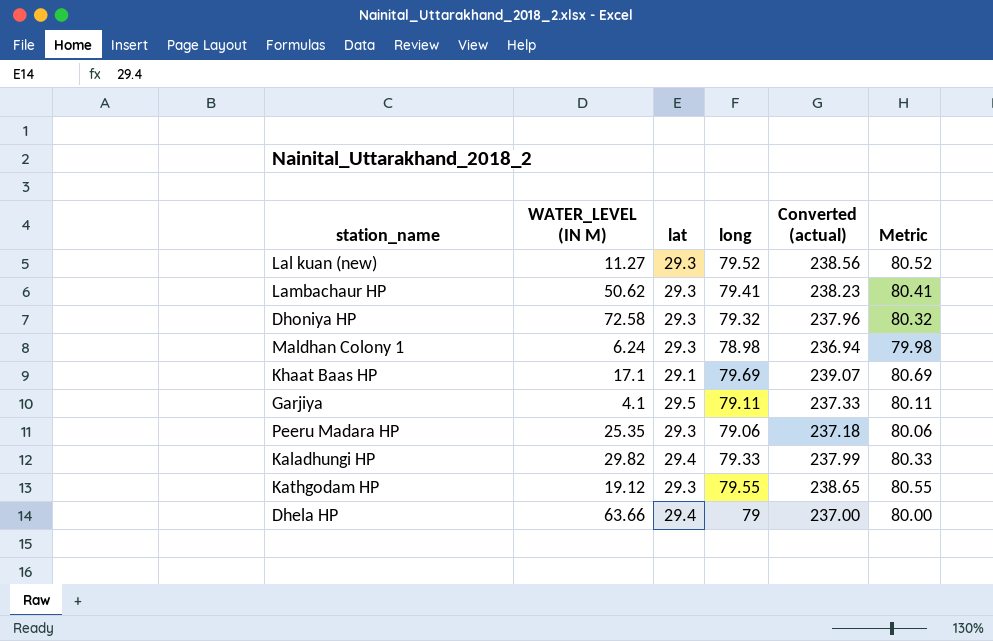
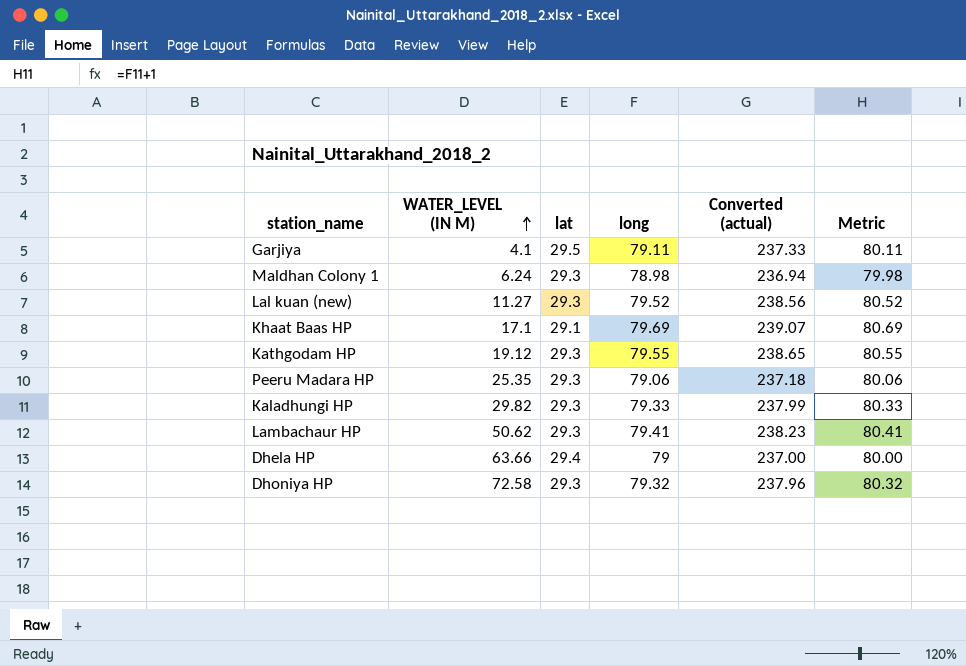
row order: none -> WATER_LEVEL (IN M) ascending
Kaladhungi HP | lat: 29.4 -> 29.3

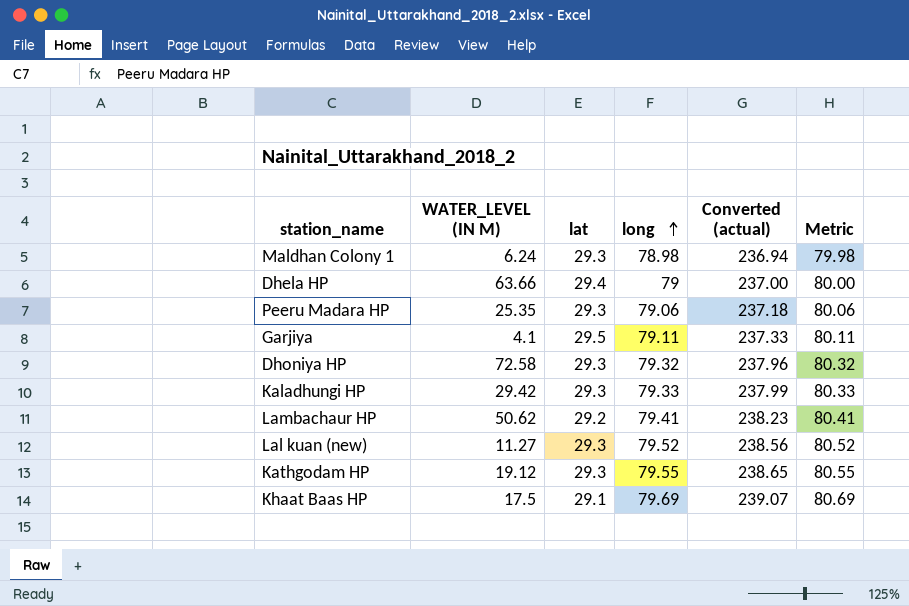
row order: WATER_LEVEL (IN M) ascending -> long ascending
Kaladhungi HP | WATER_LEVEL (IN M): 29.82 -> 29.42
Lambachaur HP | lat: 29.3 -> 29.2
Khaat Baas HP | WATER_LEVEL (IN M): 17.1 -> 17.5

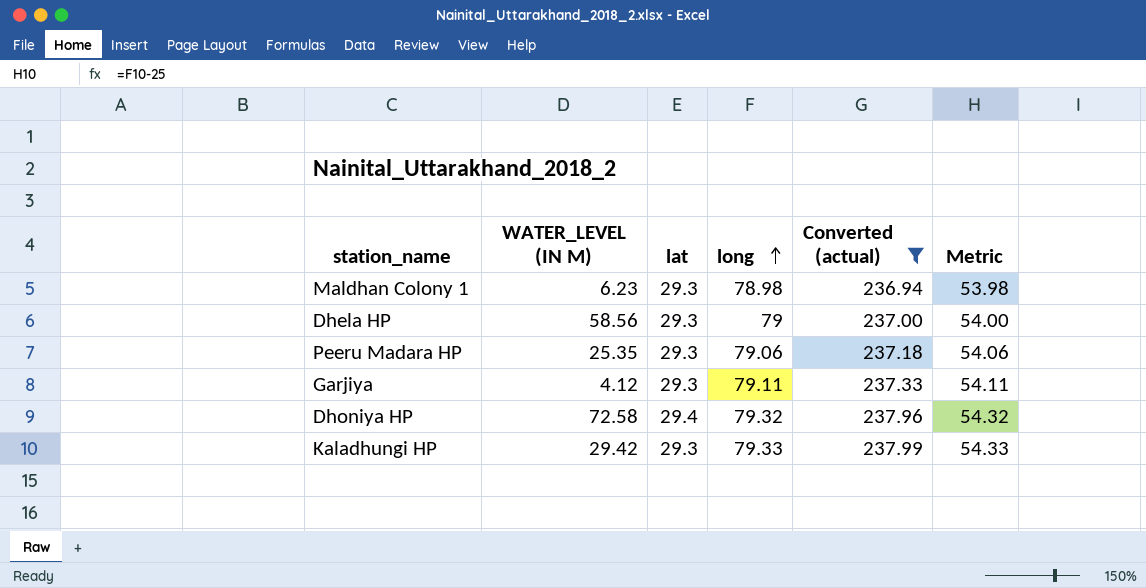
filter: none -> Converted (actual) <= 237.99
column Metric | formula: [long] + 1 -> [long] - 25
Maldhan Colony 1 | WATER_LEVEL (IN M): 6.24 -> 6.23
Dhela HP | WATER_LEVEL (IN M): 63.66 -> 58.56
Dhela HP | lat: 29.4 -> 29.3
Garjiya | WATER_LEVEL (IN M): 4.1 -> 4.12
Garjiya | lat: 29.5 -> 29.3
Dhoniya HP | lat: 29.3 -> 29.4

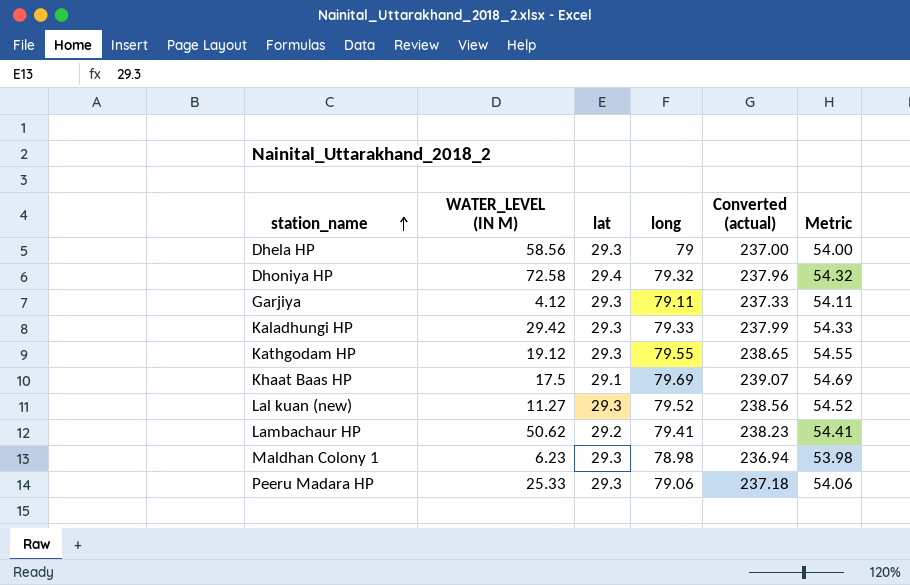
filter: Converted (actual) <= 237.99 -> none
row order: long ascending -> station_name ascending
Peeru Madara HP | WATER_LEVEL (IN M): 25.35 -> 25.33

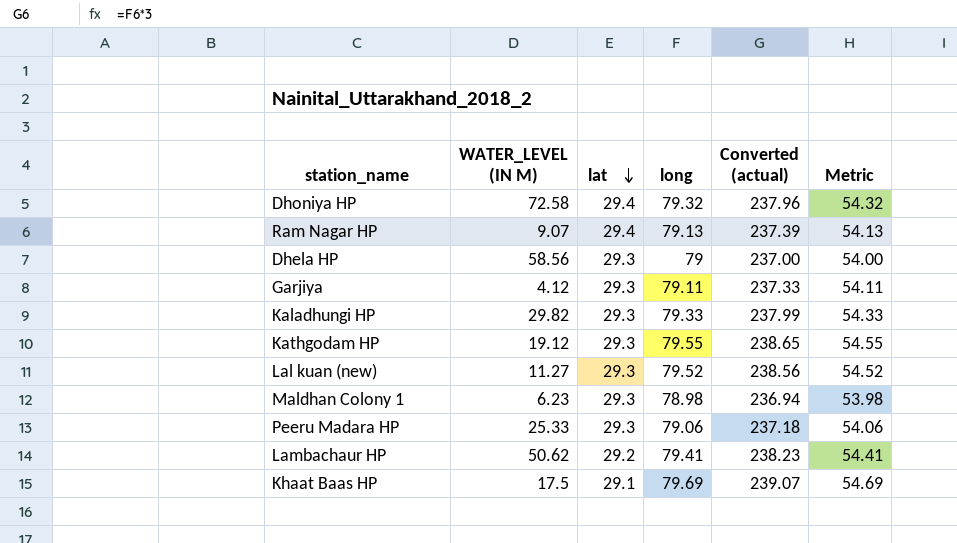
row order: station_name ascending -> lat descending
row Ram Nagar HP: none -> 9.07 | 29.4 | 79.13 | 237.39 | 54.13
Kaladhungi HP | WATER_LEVEL (IN M): 29.42 -> 29.82

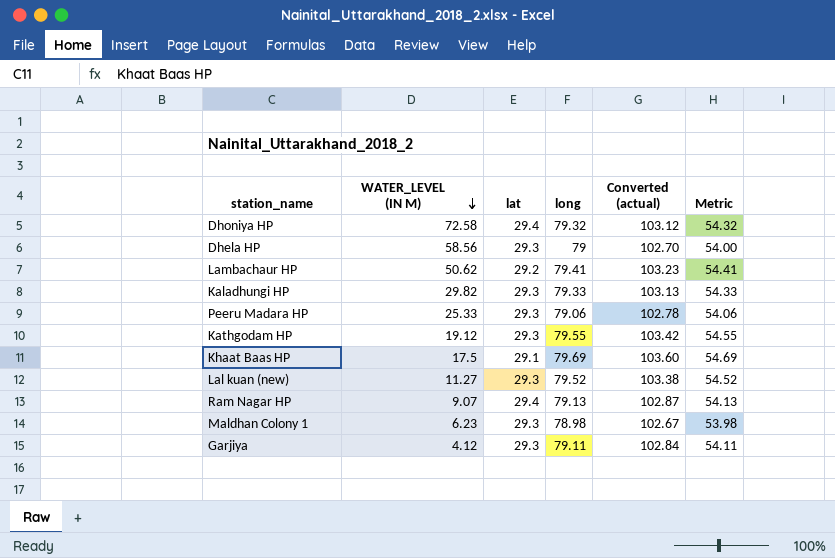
row order: lat descending -> WATER_LEVEL (IN M) descending
column Converted (actual) | formula: [long] * 3 -> [long] * 1.3

